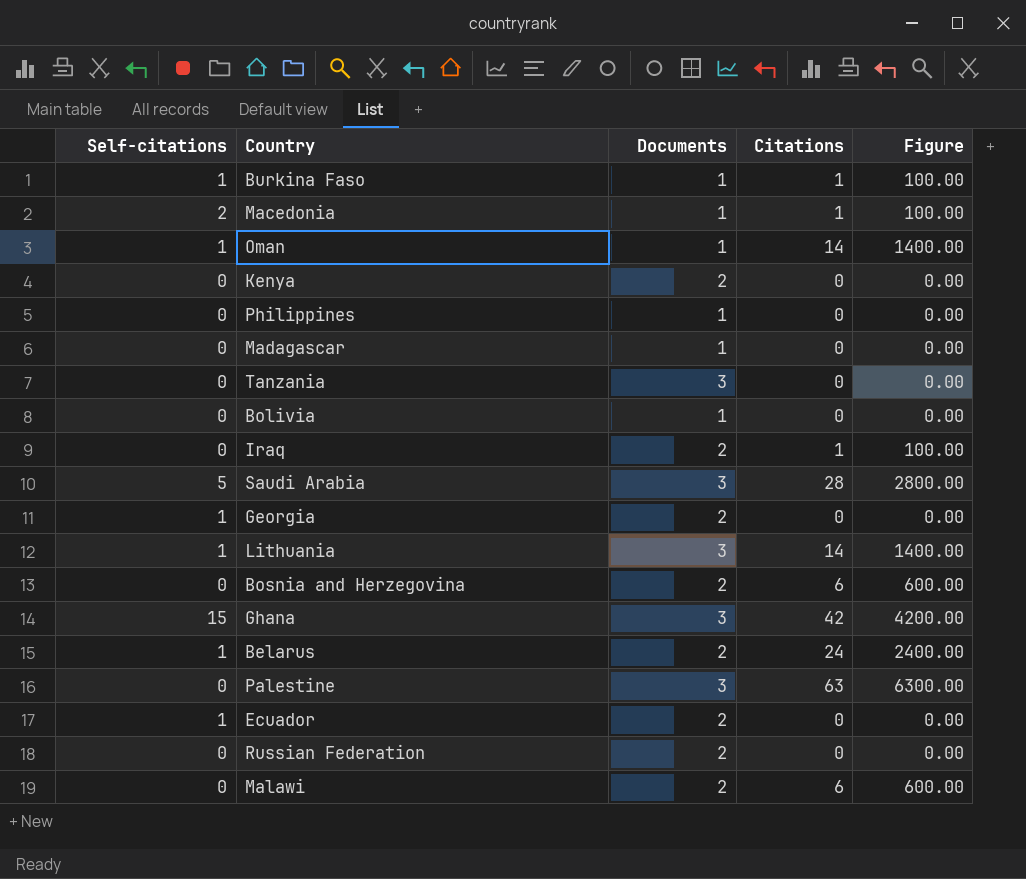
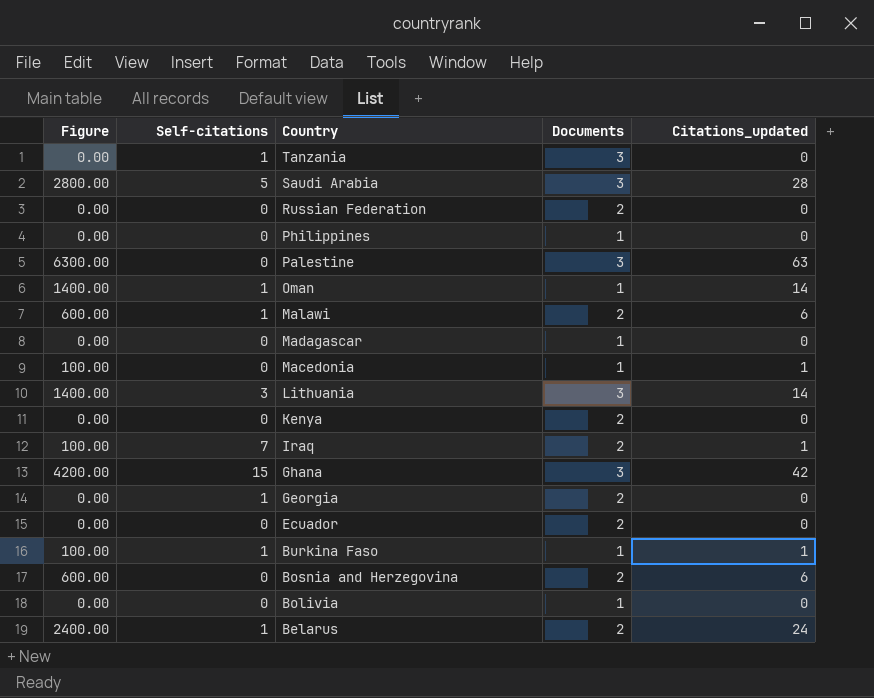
row order: none -> Country descending
column Figure | position: 5 -> 1
column name: Citations -> Citations_updated
Tanzania | Self-citations: 0 -> 1
Malawi | Self-citations: 0 -> 1
Macedonia | Self-citations: 2 -> 0
Lithuania | Self-citations: 1 -> 3
Iraq | Self-citations: 0 -> 7
Ecuador | Self-citations: 1 -> 0

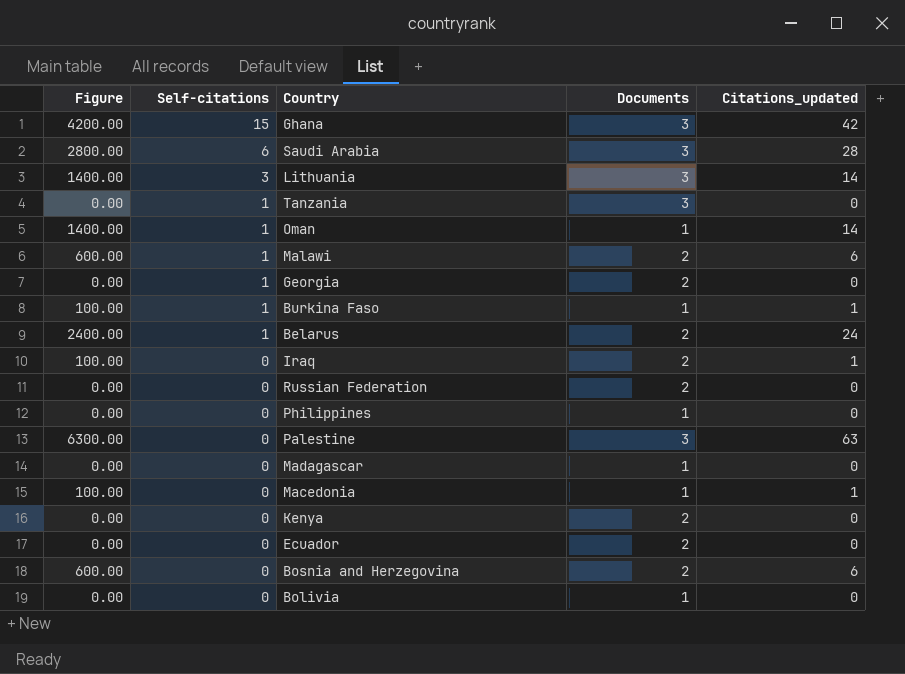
row order: Country descending -> Self-citations descending
Saudi Arabia | Self-citations: 5 -> 6
Iraq | Self-citations: 7 -> 0

